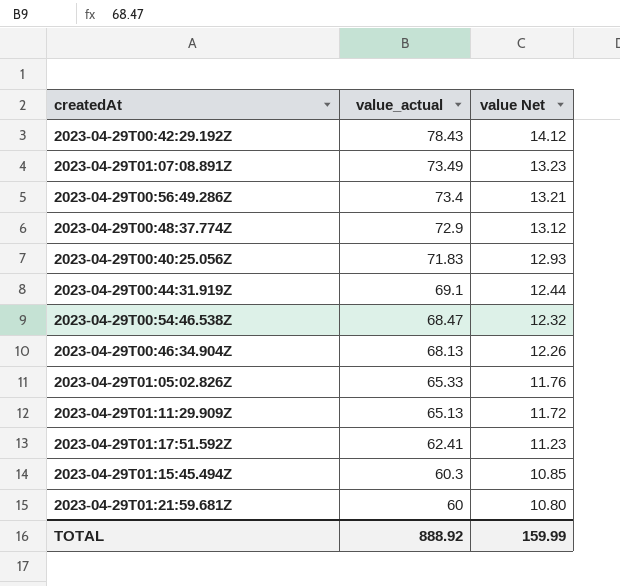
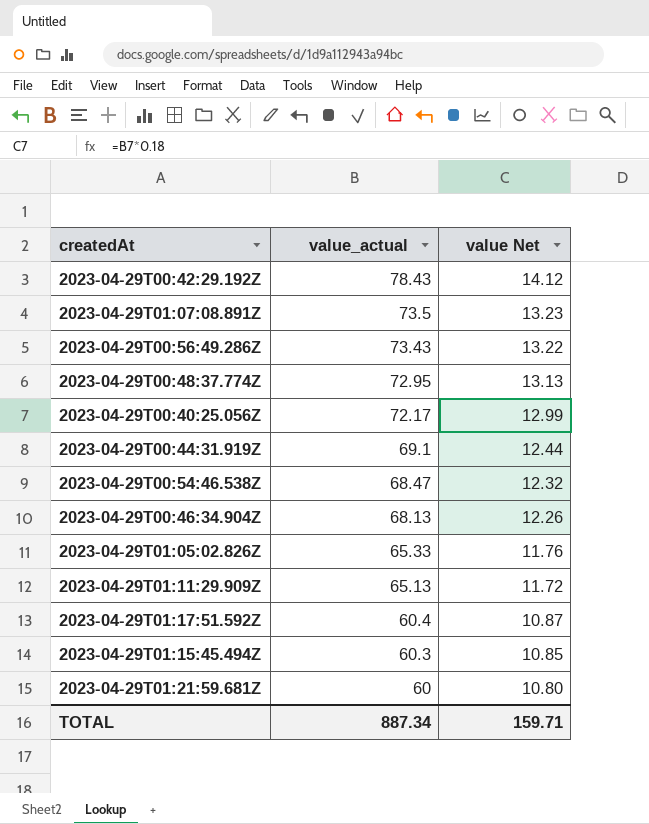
2023-04-29T01:07:08.891Z | value_actual: 73.49 -> 73.5
2023-04-29T00:56:49.286Z | value_actual: 73.4 -> 73.43
2023-04-29T00:56:49.286Z | value Net: 13.21 -> 13.22
2023-04-29T00:48:37.774Z | value_actual: 72.9 -> 72.95
2023-04-29T00:48:37.774Z | value Net: 13.12 -> 13.13
2023-04-29T00:40:25.056Z | value_actual: 71.83 -> 72.17
2023-04-29T00:40:25.056Z | value Net: 12.93 -> 12.99
2023-04-29T01:17:51.592Z | value_actual: 62.41 -> 60.4
2023-04-29T01:17:51.592Z | value Net: 11.23 -> 10.87
TOTAL | value_actual: 888.92 -> 887.34
TOTAL | value Net: 159.99 -> 159.71

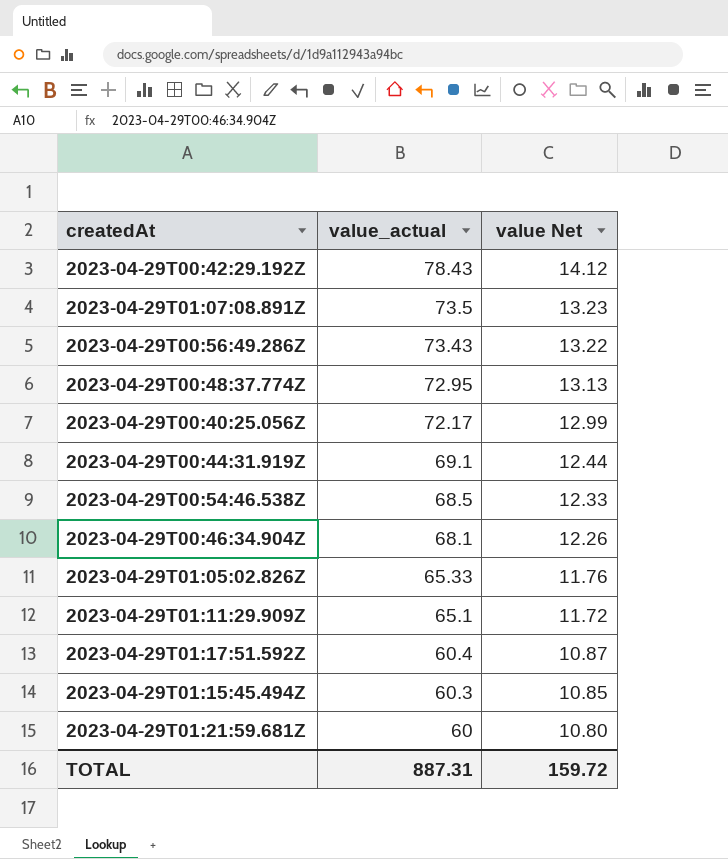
2023-04-29T00:54:46.538Z | value_actual: 68.47 -> 68.5
2023-04-29T00:54:46.538Z | value Net: 12.32 -> 12.33
2023-04-29T00:46:34.904Z | value_actual: 68.13 -> 68.1
2023-04-29T01:11:29.909Z | value_actual: 65.13 -> 65.1
TOTAL | value_actual: 887.34 -> 887.31
TOTAL | value Net: 159.71 -> 159.72

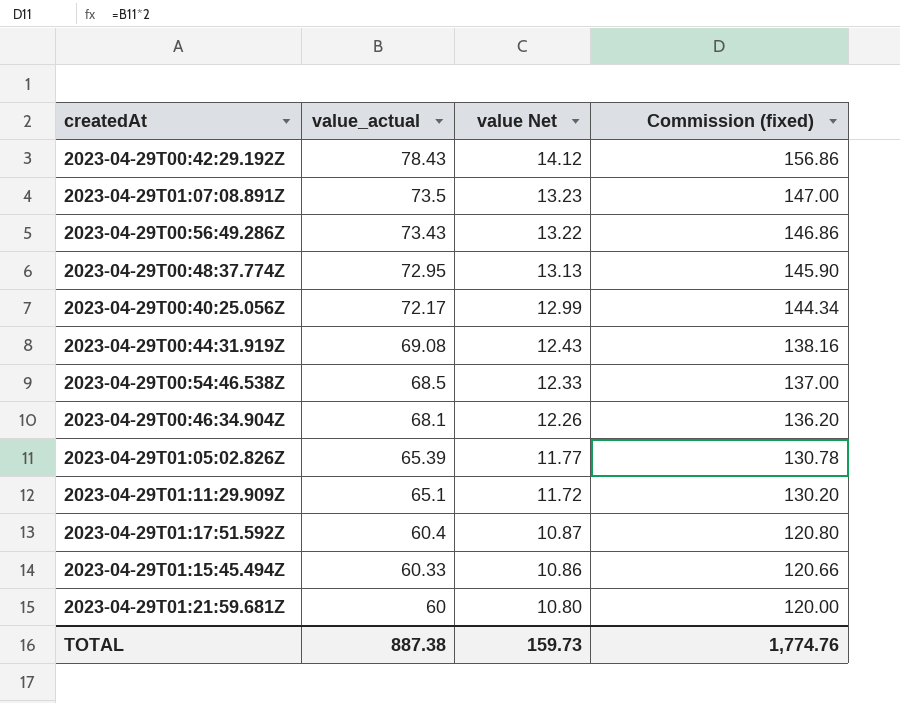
column Commission (fixed) | formula: none -> [value_actual] * 2
2023-04-29T00:44:31.919Z | value_actual: 69.1 -> 69.08
2023-04-29T00:44:31.919Z | value Net: 12.44 -> 12.43
2023-04-29T01:05:02.826Z | value_actual: 65.33 -> 65.39
2023-04-29T01:05:02.826Z | value Net: 11.76 -> 11.77
2023-04-29T01:15:45.494Z | value_actual: 60.3 -> 60.33
2023-04-29T01:15:45.494Z | value Net: 10.85 -> 10.86
TOTAL | value_actual: 887.31 -> 887.38
TOTAL | value Net: 159.72 -> 159.73

